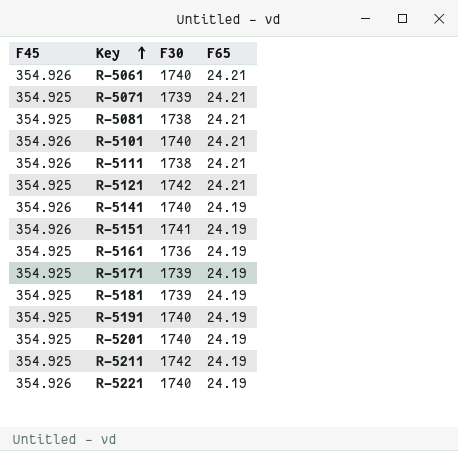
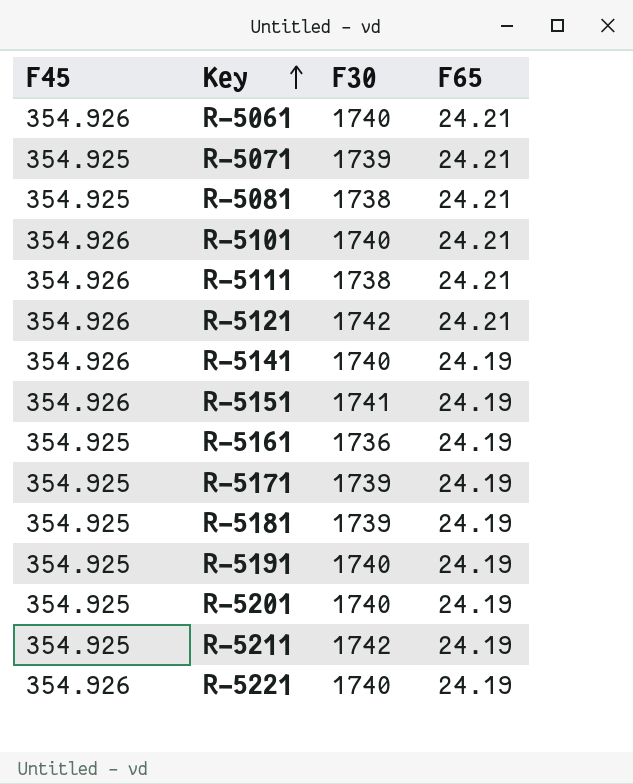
R-5121 | F45: 354.925 -> 354.926

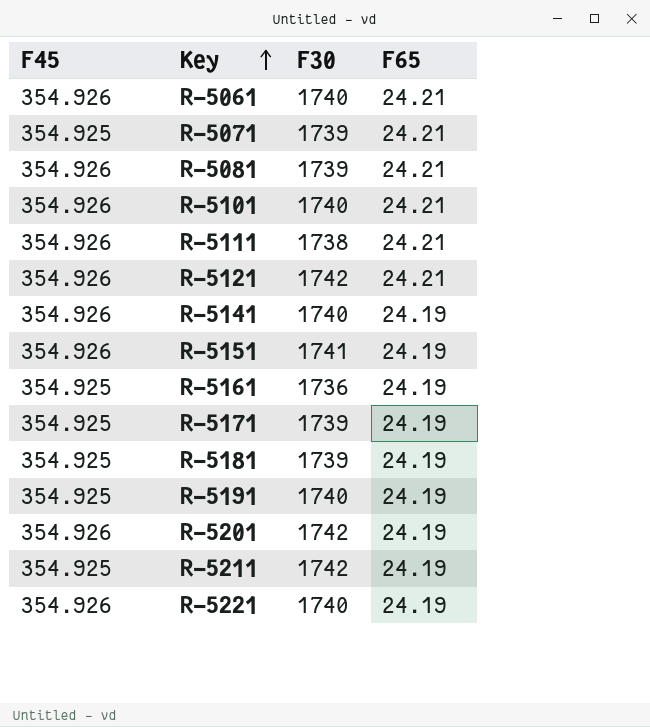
R-5081 | F45: 354.925 -> 354.926
R-5081 | F30: 1738 -> 1739
R-5201 | F45: 354.925 -> 354.926
R-5201 | F30: 1740 -> 1742

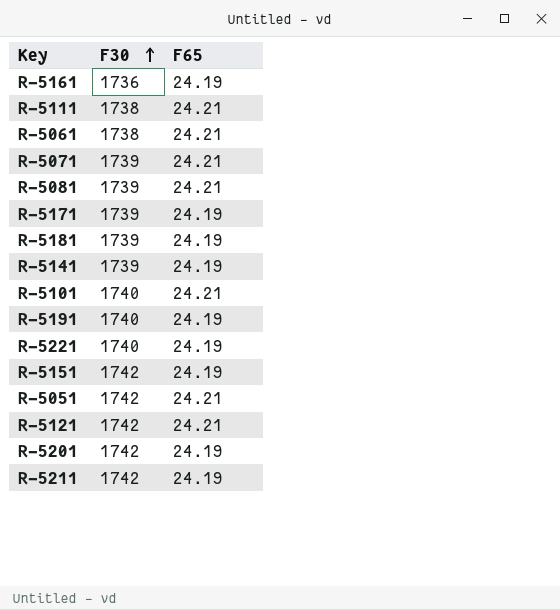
row order: Key ascending -> F30 ascending
column F45 | position: 1 -> none
R-5061 | F30: 1740 -> 1738
R-5141 | F30: 1740 -> 1739
R-5151 | F30: 1741 -> 1742
row R-5051: none -> 1742 | 24.21

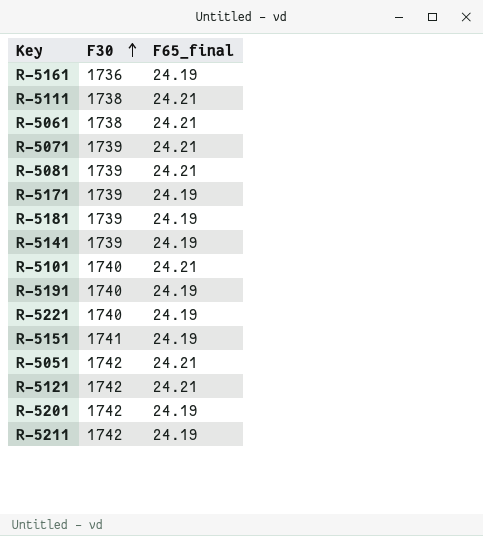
column name: F65 -> F65_final
R-5151 | F30: 1742 -> 1741

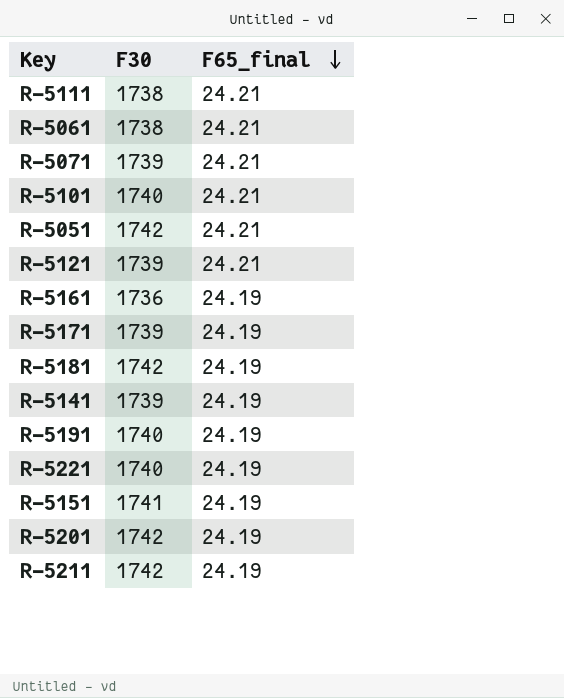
row order: F30 ascending -> F65_final descending
row R-5081: 1739 | 24.21 -> none
R-5121 | F30: 1742 -> 1739
R-5181 | F30: 1739 -> 1742

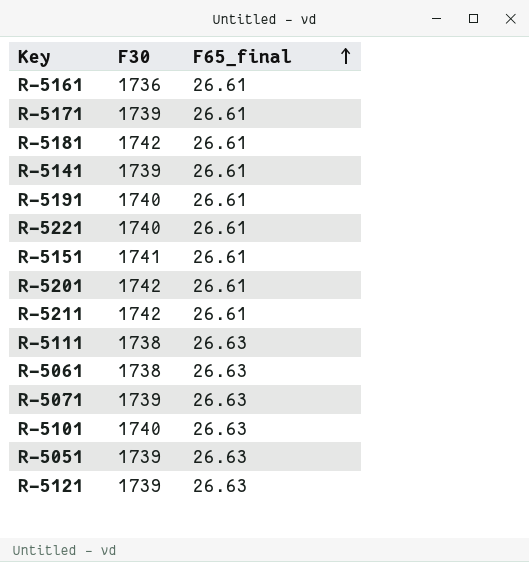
row order: F65_final descending -> F65_final ascending
R-5161 | F65_final: 24.19 -> 26.61
R-5171 | F65_final: 24.19 -> 26.61
R-5181 | F65_final: 24.19 -> 26.61
R-5141 | F65_final: 24.19 -> 26.61
R-5191 | F65_final: 24.19 -> 26.61
R-5221 | F65_final: 24.19 -> 26.61
R-5151 | F65_final: 24.19 -> 26.61
R-5201 | F65_final: 24.19 -> 26.61
R-5211 | F65_final: 24.19 -> 26.61
R-5111 | F65_final: 24.21 -> 26.63
R-5061 | F65_final: 24.21 -> 26.63
R-5071 | F65_final: 24.21 -> 26.63
R-5101 | F65_final: 24.21 -> 26.63
R-5051 | F30: 1742 -> 1739
R-5051 | F65_final: 24.21 -> 26.63
R-5121 | F65_final: 24.21 -> 26.63

